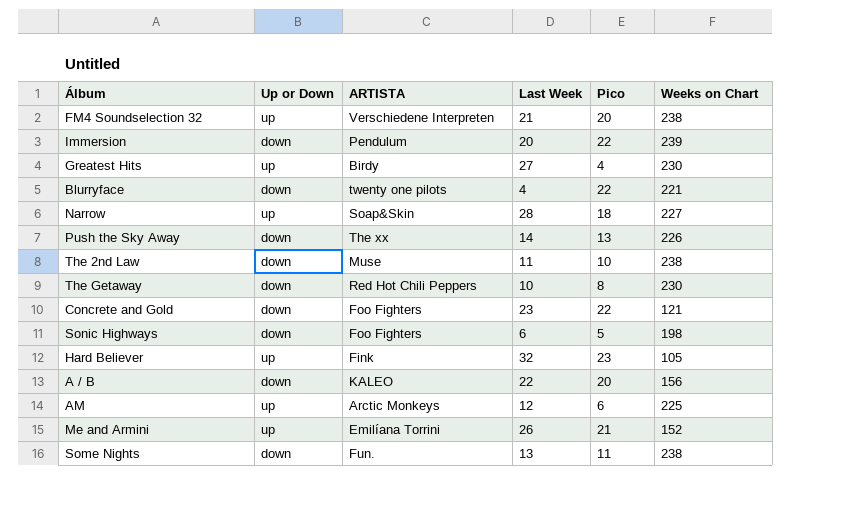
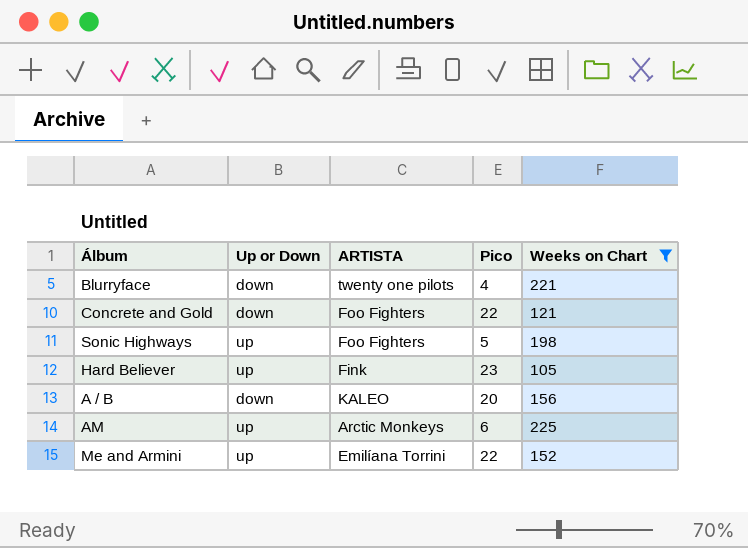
filter: none -> Weeks on Chart <= 225
column Last Week | position: 4 -> none
Blurryface | Pico: 22 -> 4
Sonic Highways | Up or Down: down -> up
Me and Armini | Pico: 21 -> 22

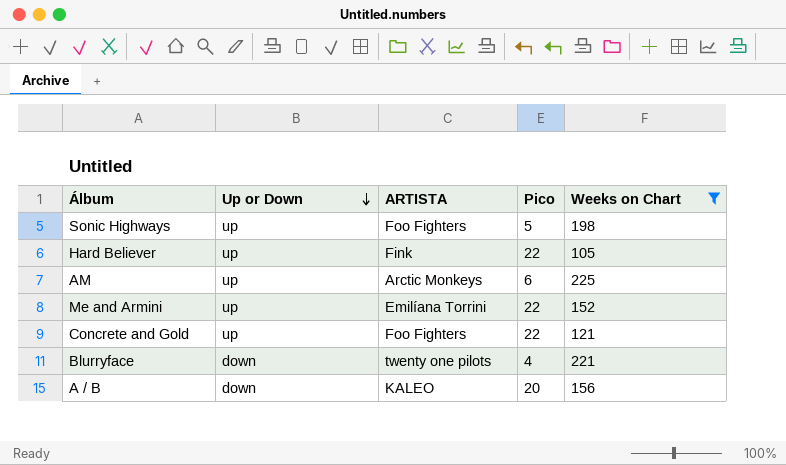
row order: none -> Up or Down descending
Hard Believer | Pico: 23 -> 22
Concrete and Gold | Up or Down: down -> up

